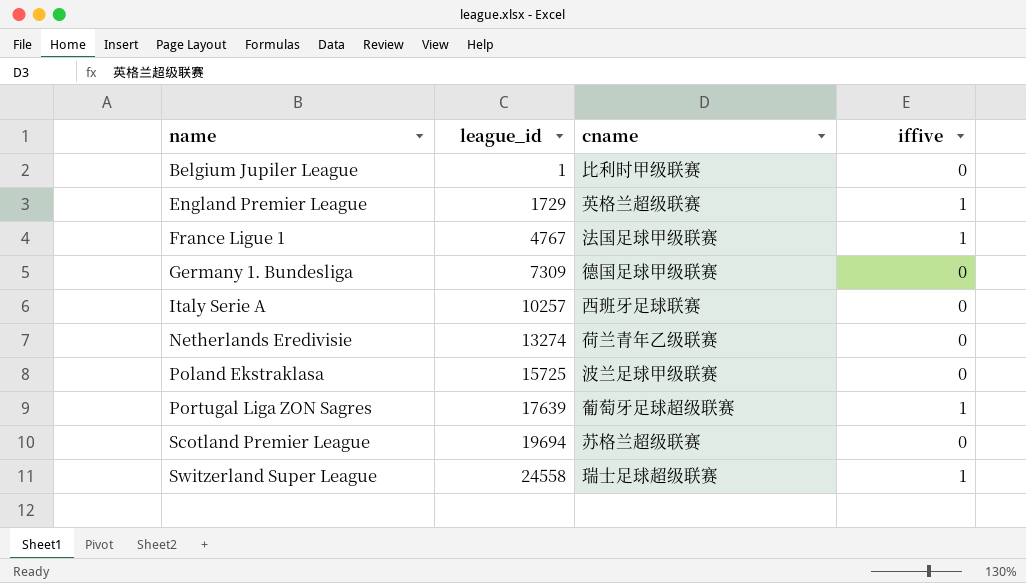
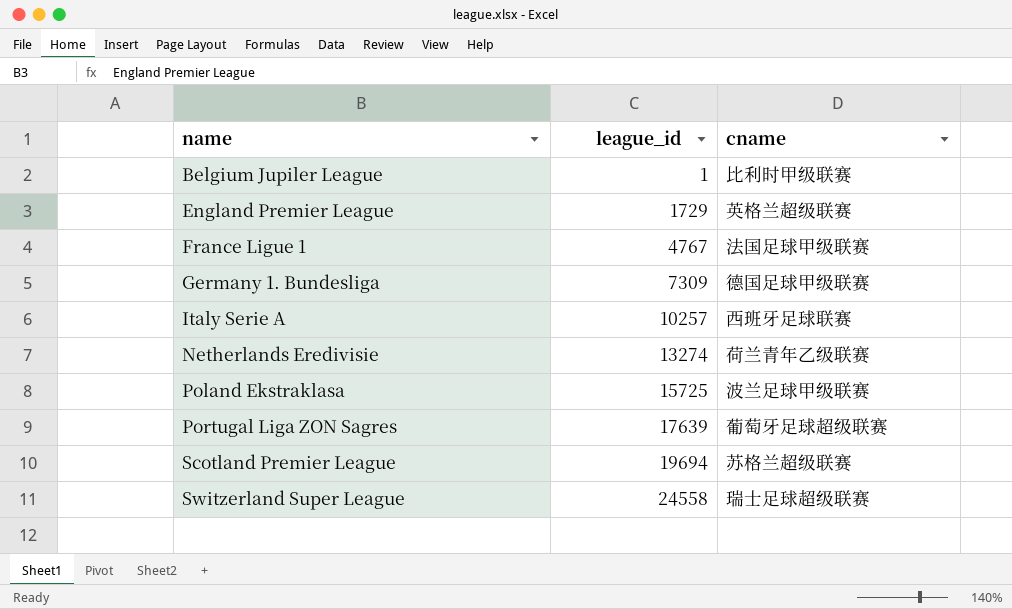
column iffive | position: 4 -> none

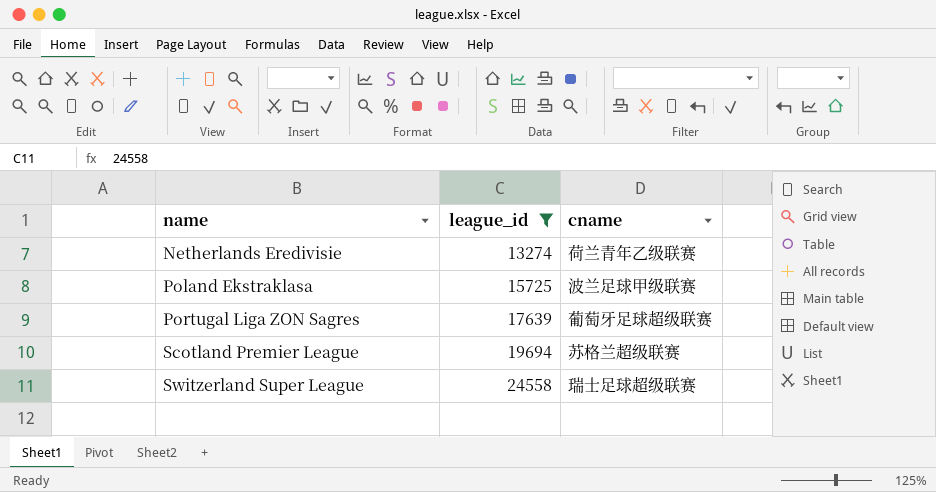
filter: none -> league_id >= 13274

